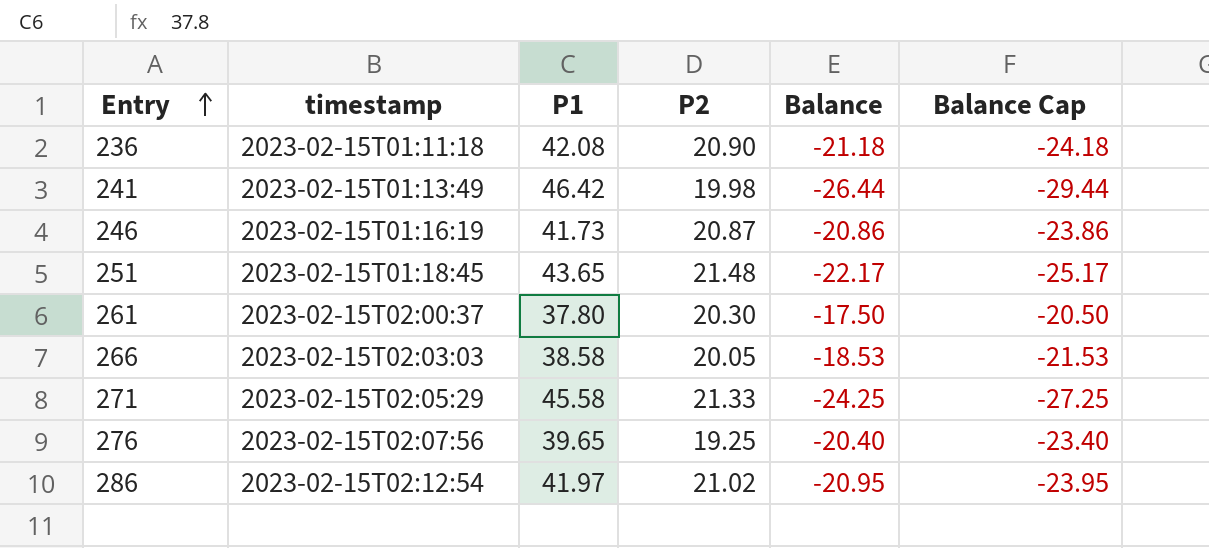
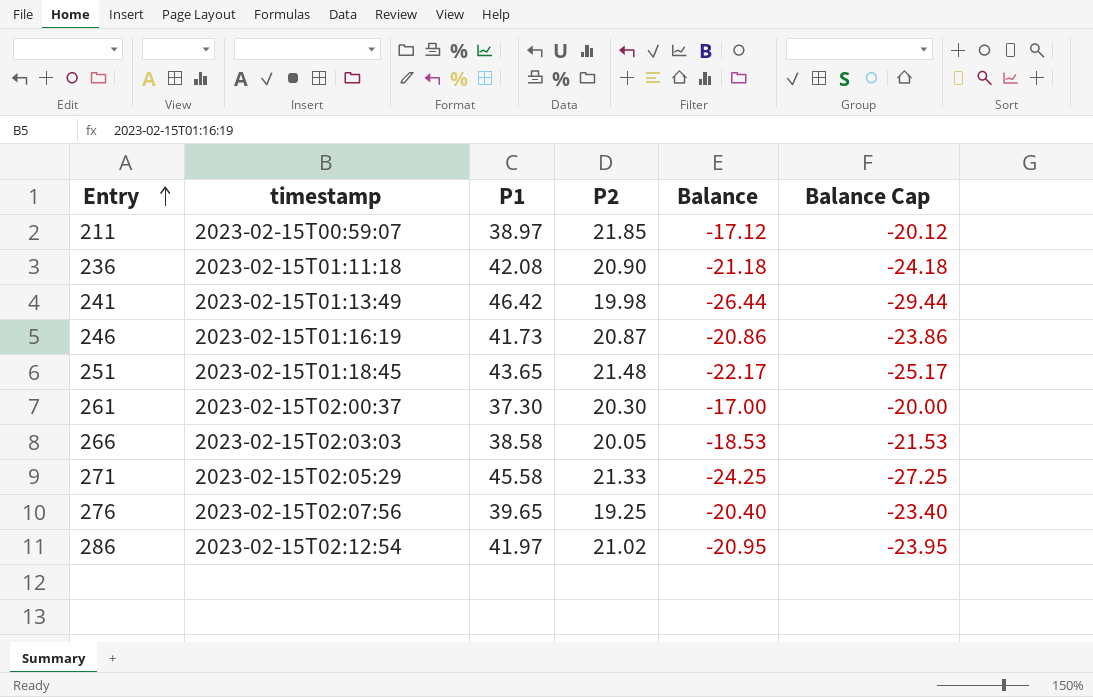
row 211: none -> 2023-02-15T00:59:07 | 38.97 | 21.85 | -17.12 | -20.12
261 | P1: 37.80 -> 37.30
261 | Balance: -17.50 -> -17.00
261 | Balance Cap: -20.50 -> -20.00

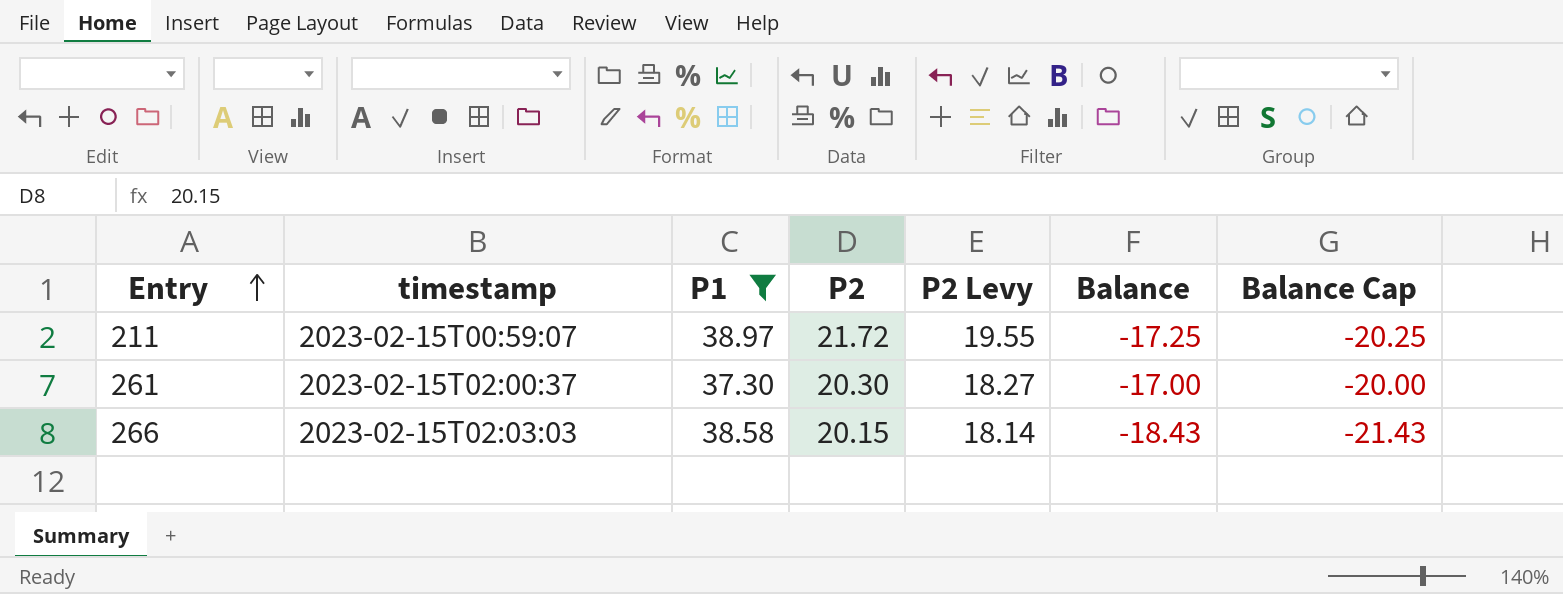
filter: none -> P1 <= 38.97
column P2 Levy | formula: none -> [P2] * 0.9
211 | P2: 21.85 -> 21.72
211 | Balance: -17.12 -> -17.25
211 | Balance Cap: -20.12 -> -20.25
266 | P2: 20.05 -> 20.15
266 | Balance: -18.53 -> -18.43
266 | Balance Cap: -21.53 -> -21.43

